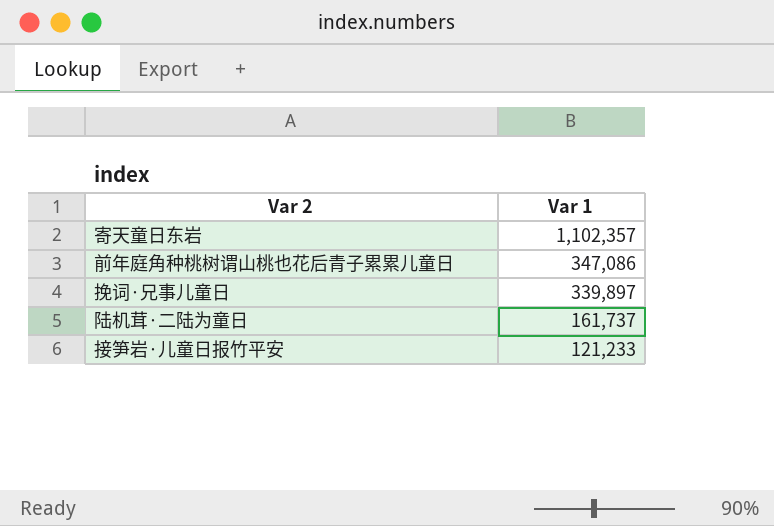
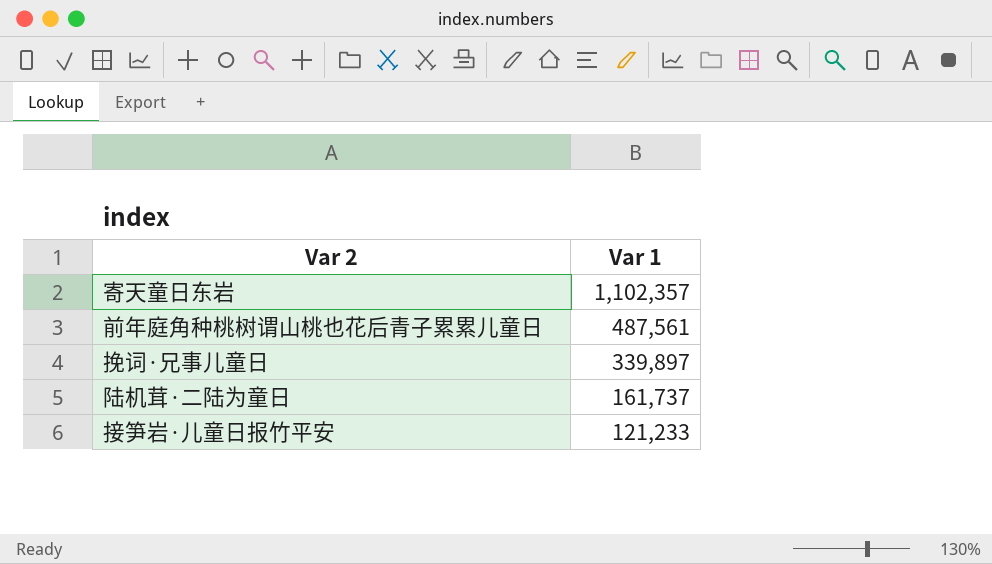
前年庭角种桃树谓山桃也花后青子累累儿童日 | Var 1: 347,086 -> 487,561

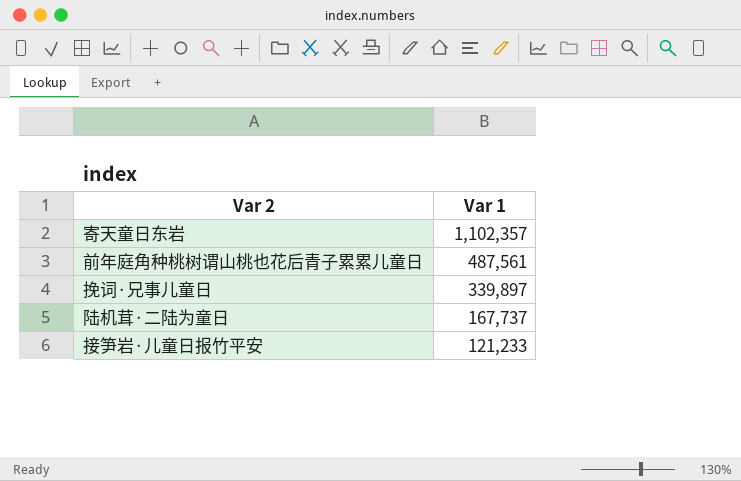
陆机茸·二陆为童日 | Var 1: 161,737 -> 167,737

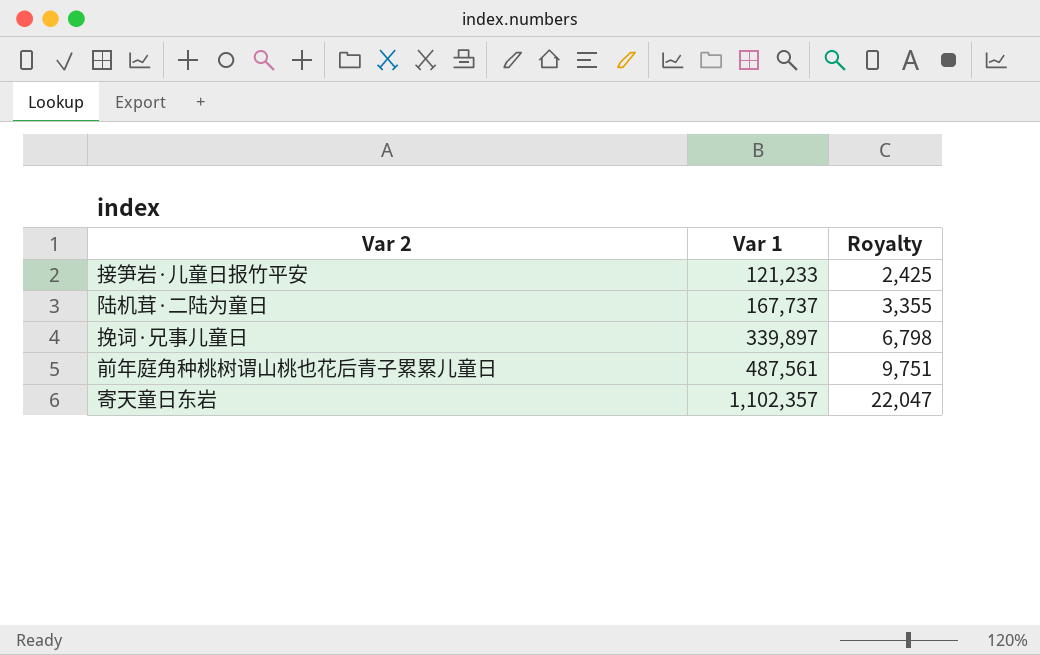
row order: Var 1 descending -> Var 1 ascending
column Royalty | formula: none -> [Var 1] * 0.02

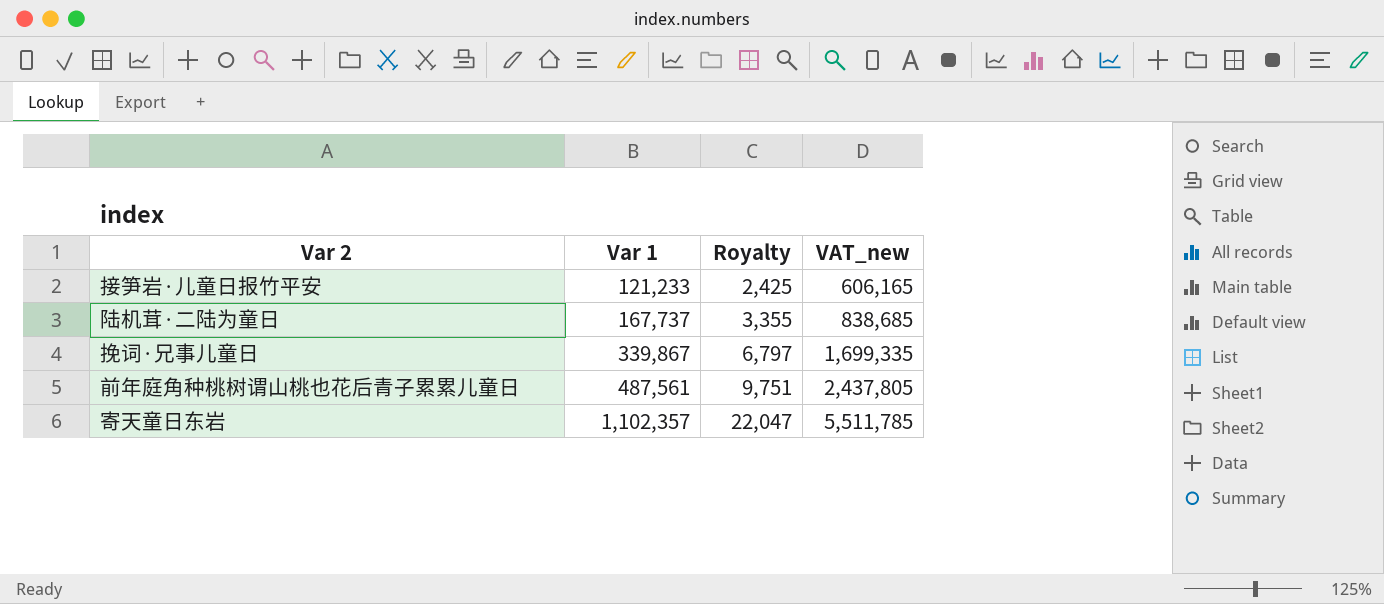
column VAT_new | formula: none -> [Var 1] * 5
挽词·兄事儿童日 | Var 1: 339,897 -> 339,867
挽词·兄事儿童日 | Royalty: 6,798 -> 6,797

